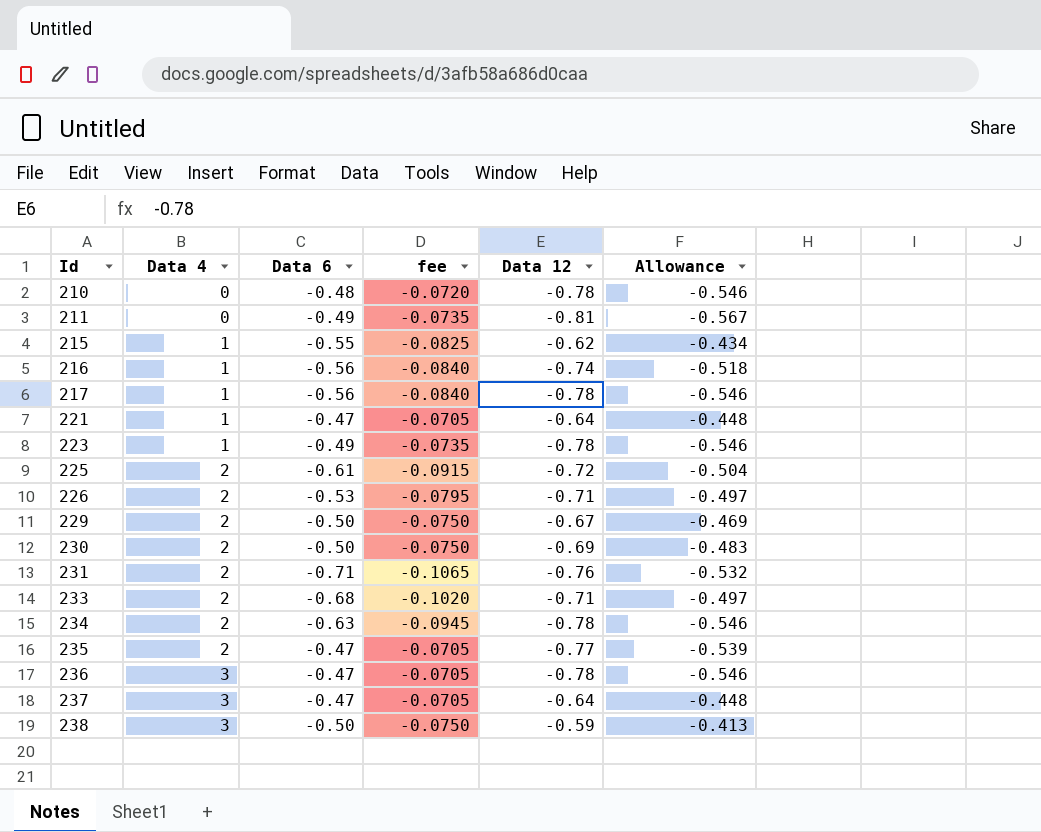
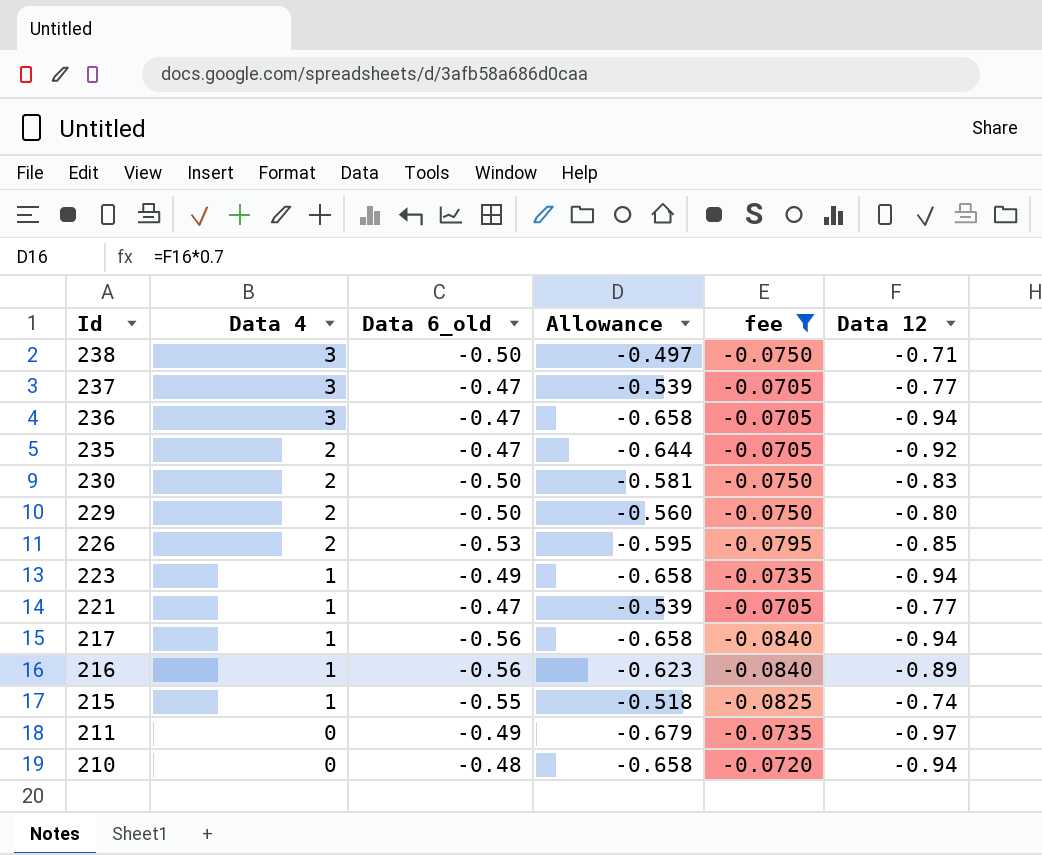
filter: none -> fee >= -0.0840
row order: Id ascending -> Id descending
column name: Data 6 -> Data 6_old
column Allowance | position: 6 -> 4
238 | Allowance: -0.413 -> -0.497
238 | Data 12: -0.59 -> -0.71
237 | Allowance: -0.448 -> -0.539
237 | Data 12: -0.64 -> -0.77
236 | Allowance: -0.546 -> -0.658
236 | Data 12: -0.78 -> -0.94
235 | Allowance: -0.539 -> -0.644
235 | Data 12: -0.77 -> -0.92
230 | Allowance: -0.483 -> -0.581
230 | Data 12: -0.69 -> -0.83
229 | Allowance: -0.469 -> -0.560
229 | Data 12: -0.67 -> -0.80
226 | Allowance: -0.497 -> -0.595
226 | Data 12: -0.71 -> -0.85
223 | Allowance: -0.546 -> -0.658
223 | Data 12: -0.78 -> -0.94
221 | Allowance: -0.448 -> -0.539
221 | Data 12: -0.64 -> -0.77
217 | Allowance: -0.546 -> -0.658
217 | Data 12: -0.78 -> -0.94
216 | Allowance: -0.518 -> -0.623
216 | Data 12: -0.74 -> -0.89
215 | Allowance: -0.434 -> -0.518
215 | Data 12: -0.62 -> -0.74
211 | Allowance: -0.567 -> -0.679
211 | Data 12: -0.81 -> -0.97
210 | Allowance: -0.546 -> -0.658
210 | Data 12: -0.78 -> -0.94

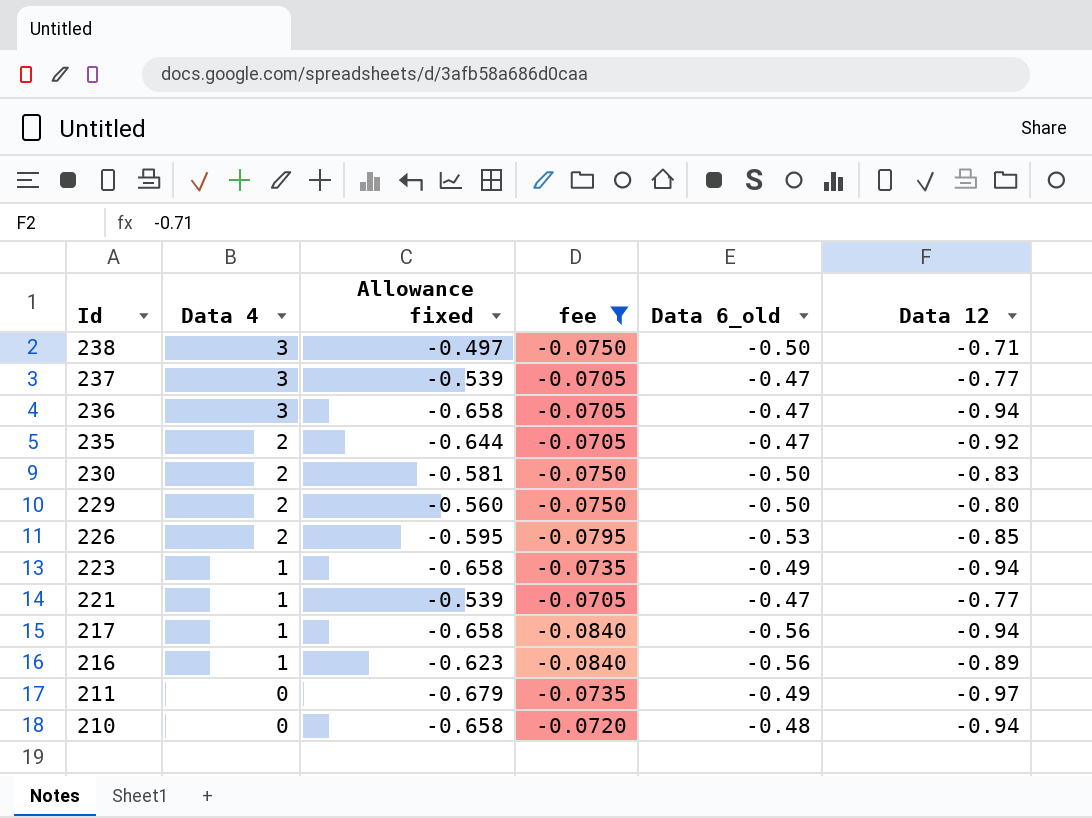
column name: Allowance -> Allowance fixed
column Data 6_old | position: 3 -> 5
row 215: 1 | -0.55 | -0.518 | -0.0825 | -0.74 -> none

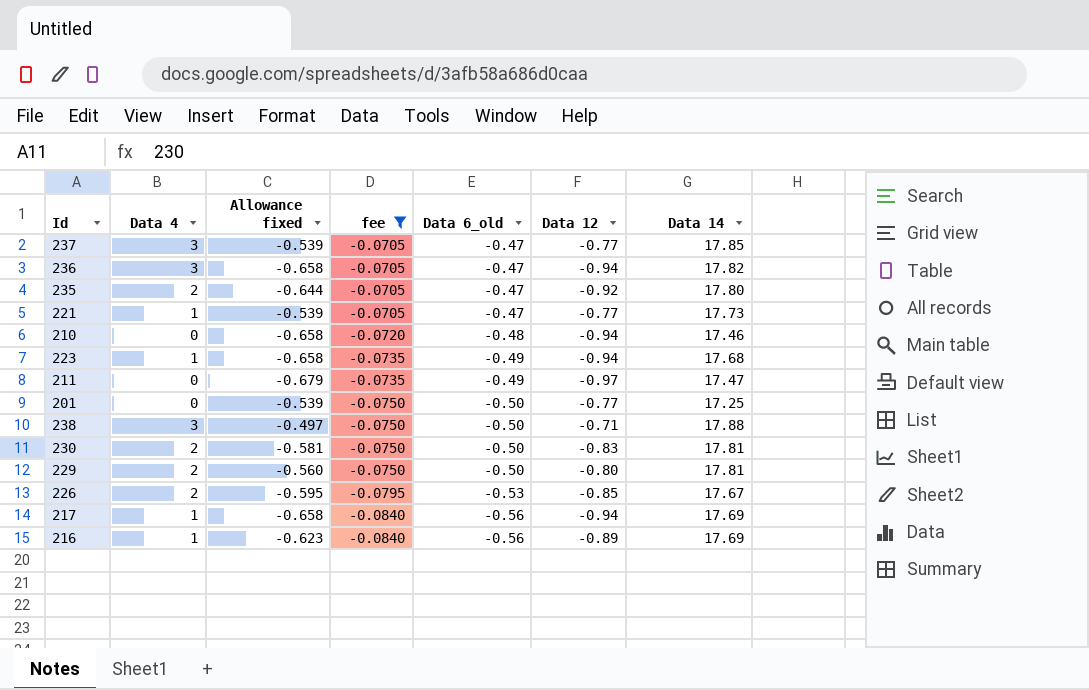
row order: Id descending -> fee descending
column Data 14 | position: none -> 7
row 201: none -> 0 | -0.539 | -0.0750 | -0.50 | -0.77 | 17.25

